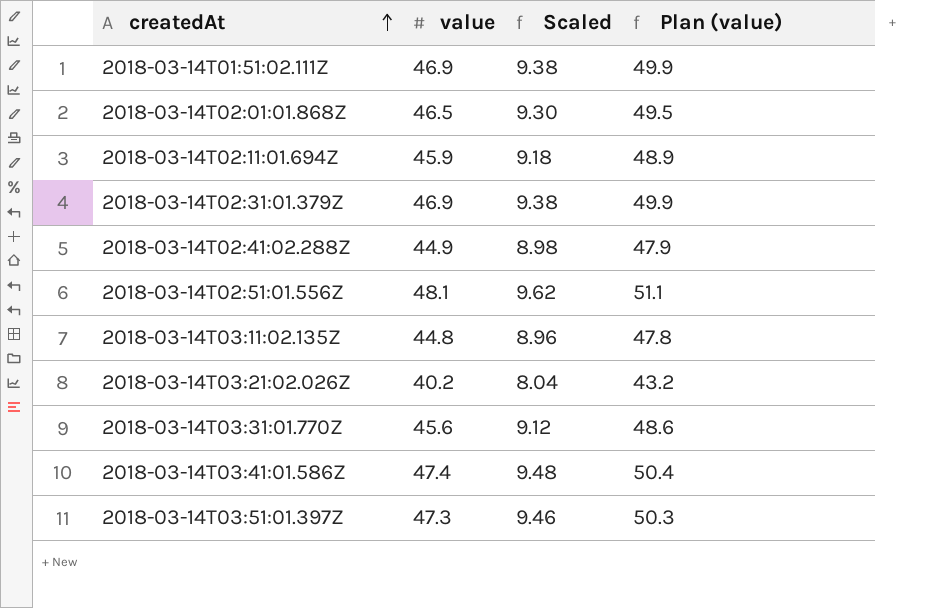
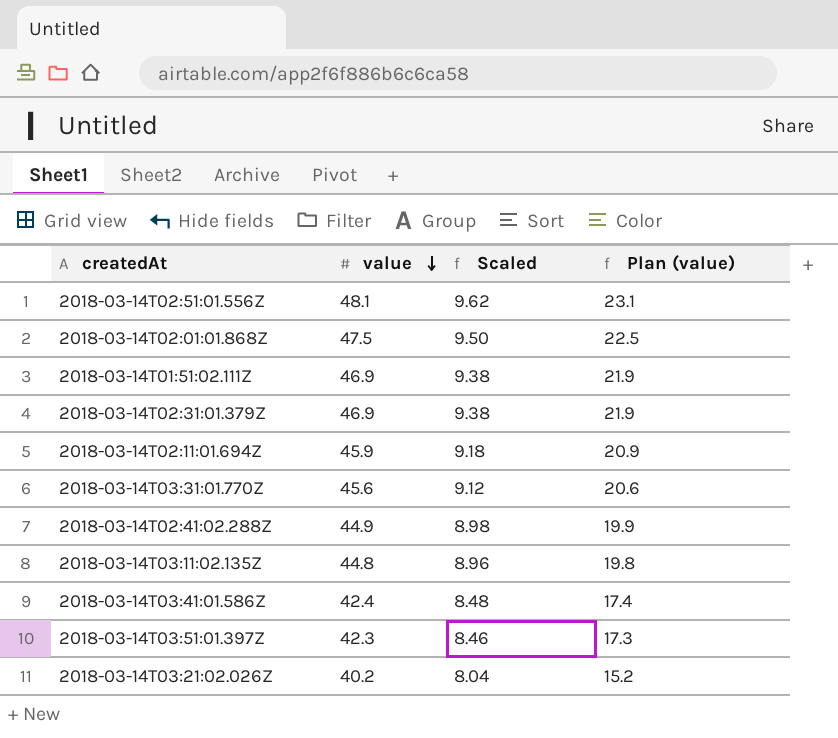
row order: createdAt ascending -> value descending
column Plan (value) | formula: [value] + 3 -> [value] - 25
2018-03-14T02:01:01.868Z | value: 46.5 -> 47.5
2018-03-14T02:01:01.868Z | Scaled: 9.30 -> 9.50
2018-03-14T03:41:01.586Z | value: 47.4 -> 42.4
2018-03-14T03:41:01.586Z | Scaled: 9.48 -> 8.48
2018-03-14T03:51:01.397Z | value: 47.3 -> 42.3
2018-03-14T03:51:01.397Z | Scaled: 9.46 -> 8.46

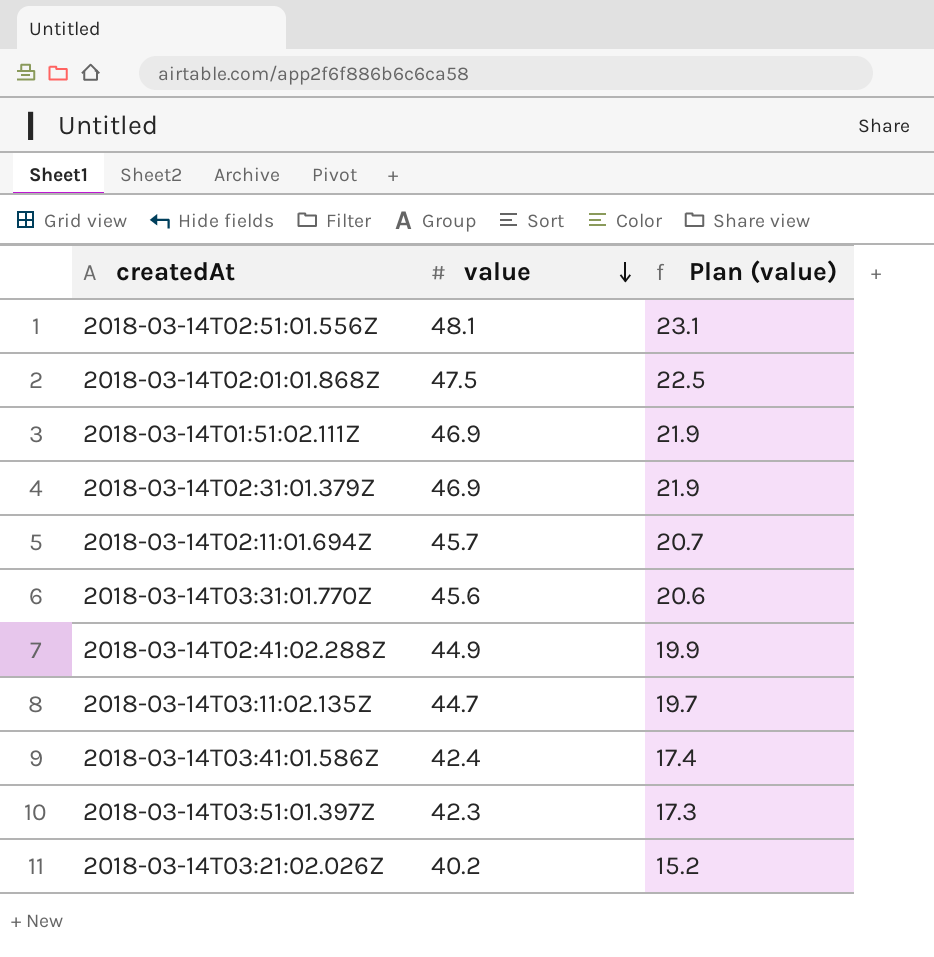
column Scaled | formula: [value] * 0.2 -> none
2018-03-14T02:11:01.694Z | value: 45.9 -> 45.7
2018-03-14T02:11:01.694Z | Plan (value): 20.9 -> 20.7
2018-03-14T03:11:02.135Z | value: 44.8 -> 44.7
2018-03-14T03:11:02.135Z | Plan (value): 19.8 -> 19.7

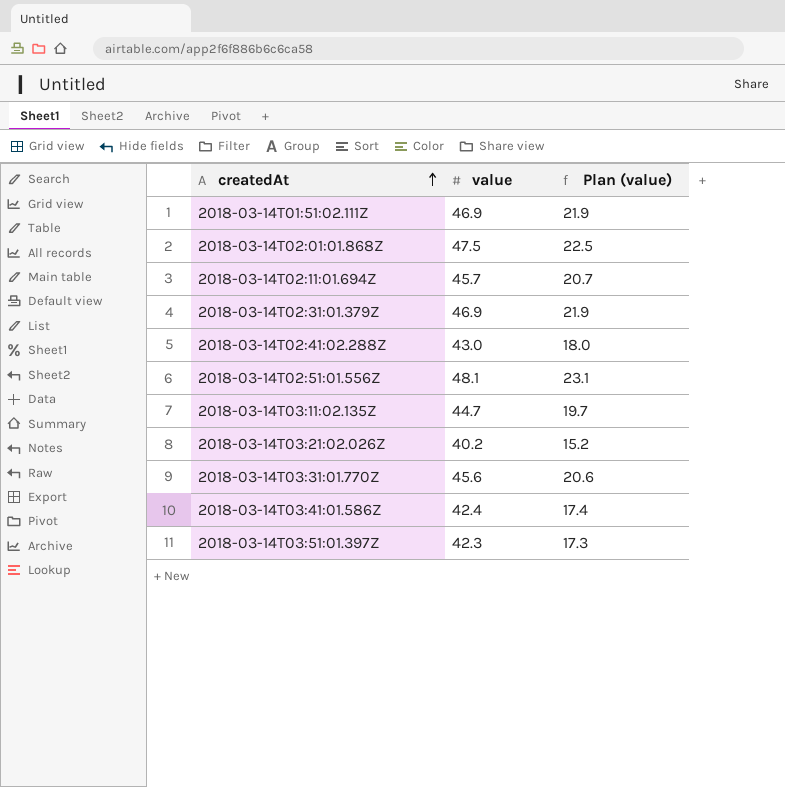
row order: value descending -> createdAt ascending
2018-03-14T02:41:02.288Z | value: 44.9 -> 43.0
2018-03-14T02:41:02.288Z | Plan (value): 19.9 -> 18.0

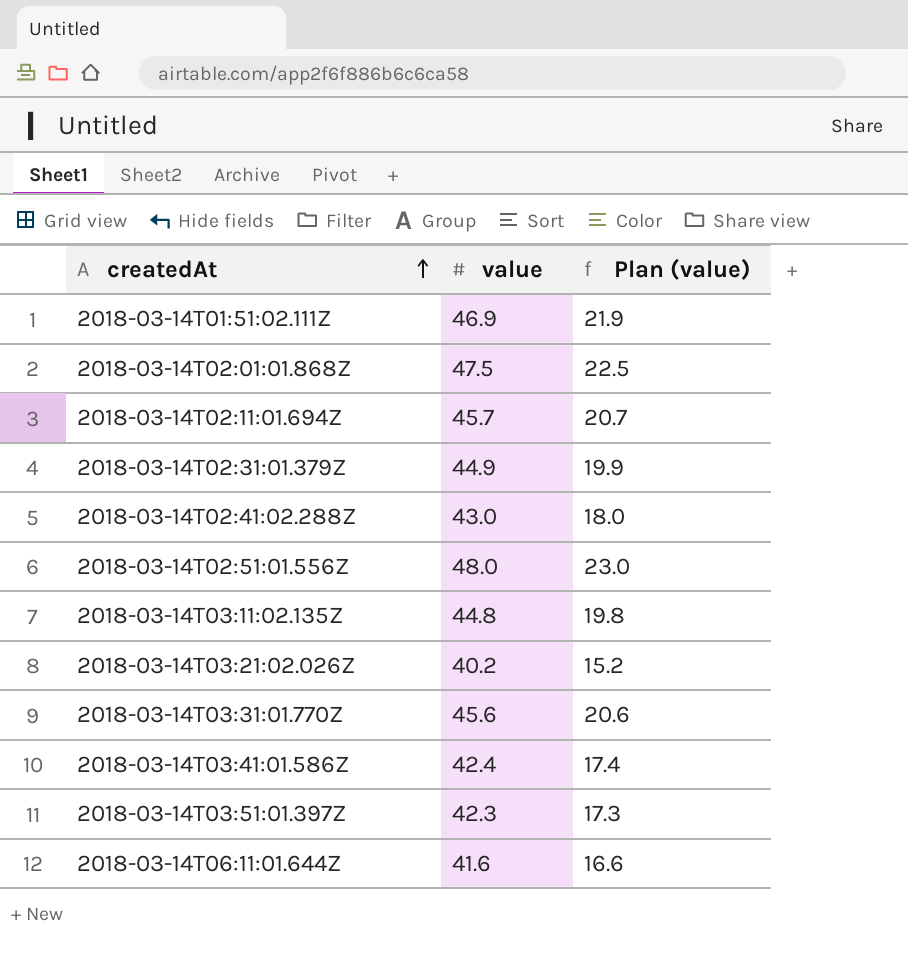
2018-03-14T02:31:01.379Z | value: 46.9 -> 44.9
2018-03-14T02:31:01.379Z | Plan (value): 21.9 -> 19.9
2018-03-14T02:51:01.556Z | value: 48.1 -> 48.0
2018-03-14T02:51:01.556Z | Plan (value): 23.1 -> 23.0
2018-03-14T03:11:02.135Z | value: 44.7 -> 44.8
2018-03-14T03:11:02.135Z | Plan (value): 19.7 -> 19.8
row 2018-03-14T06:11:01.644Z: none -> 41.6 | 16.6

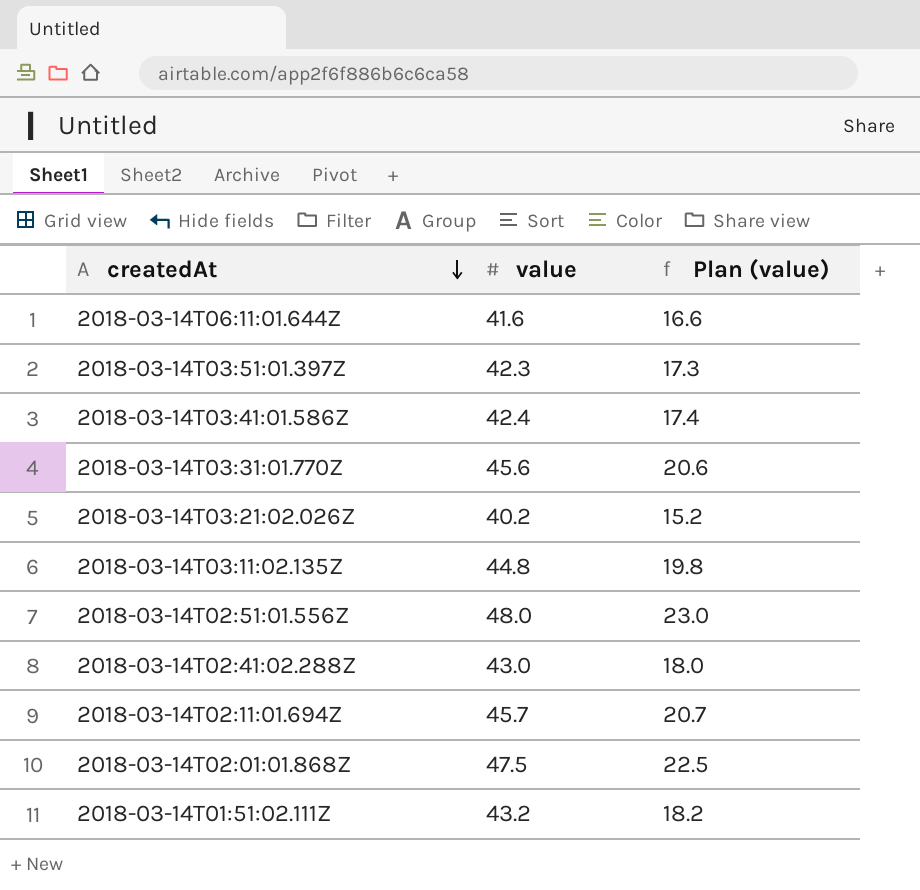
row order: createdAt ascending -> createdAt descending
row 2018-03-14T02:31:01.379Z: 44.9 | 19.9 -> none
2018-03-14T01:51:02.111Z | value: 46.9 -> 43.2
2018-03-14T01:51:02.111Z | Plan (value): 21.9 -> 18.2

